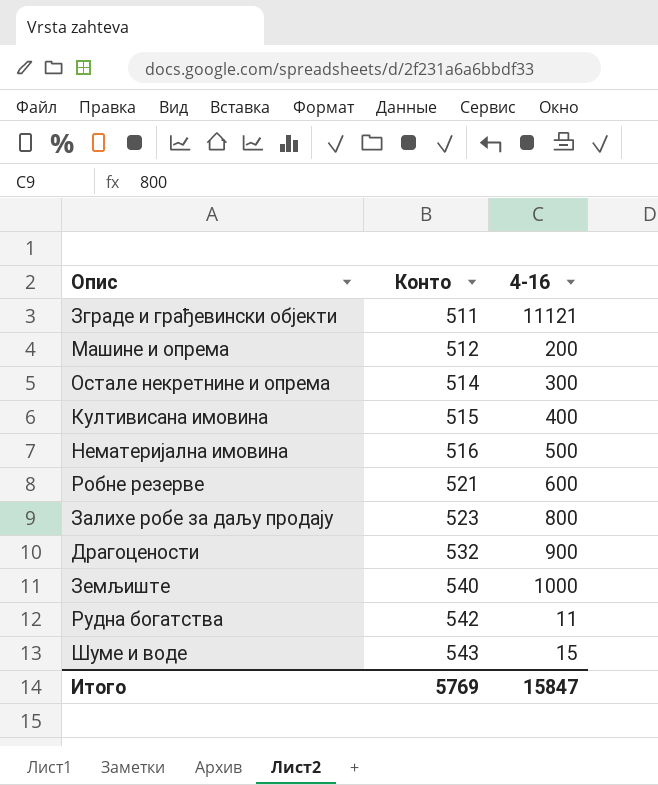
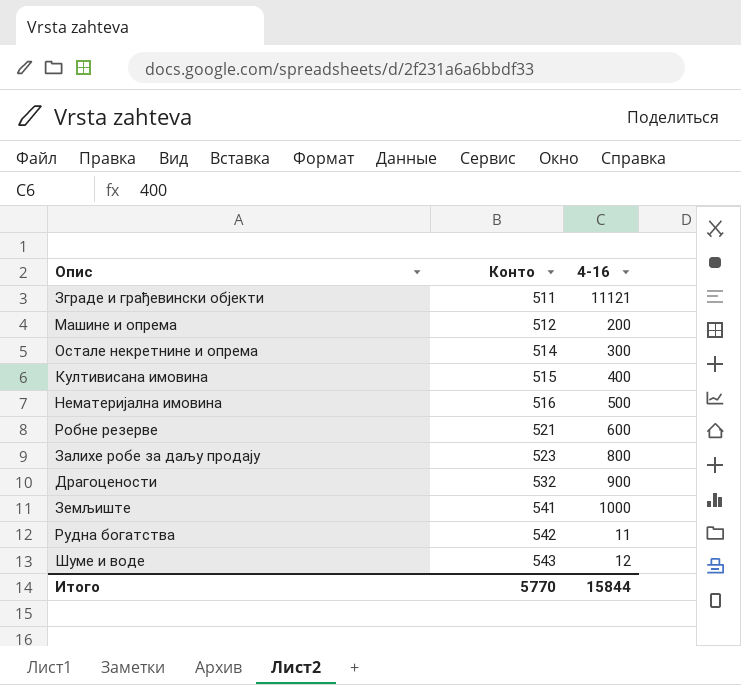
Земљиште | Конто: 540 -> 541
Шуме и воде | 4-16: 15 -> 12
Итого | Конто: 5769 -> 5770
Итого | 4-16: 15847 -> 15844

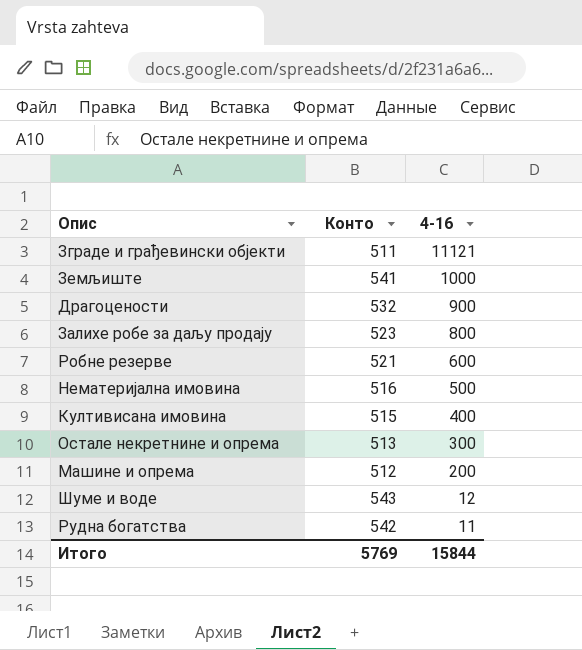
row order: Конто ascending -> 4-16 descending
Остале некретнине и опрема | Конто: 514 -> 513
Итого | Конто: 5770 -> 5769

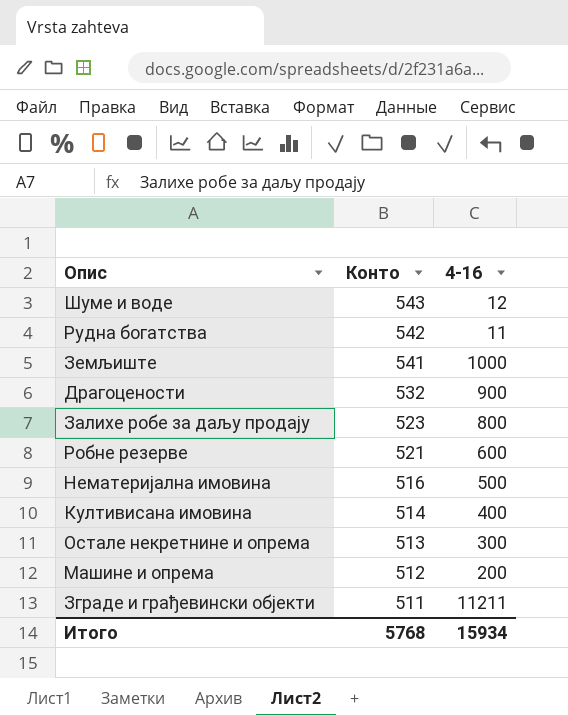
row order: 4-16 descending -> Конто descending
Култивисана имовина | Конто: 515 -> 514
Зграде и грађевински објекти | 4-16: 11121 -> 11211
Итого | Конто: 5769 -> 5768
Итого | 4-16: 15844 -> 15934

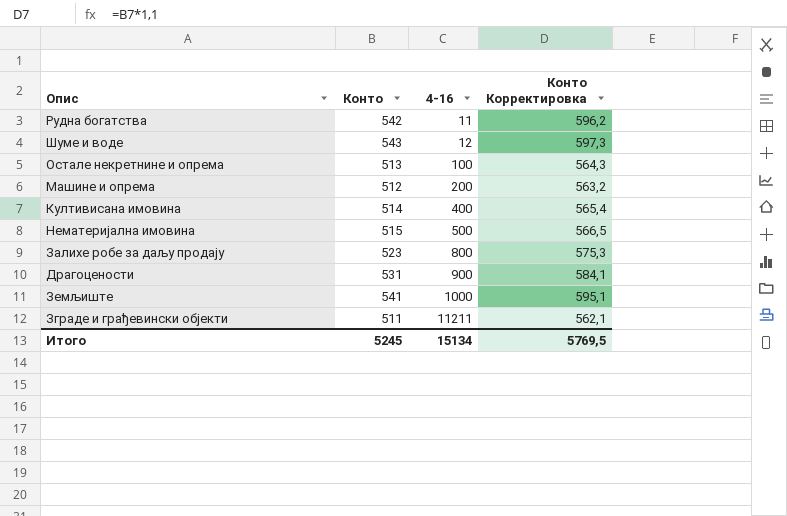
row order: Конто descending -> 4-16 ascending
column Конто Корректировка | formula: none -> [Конто] * 1,1
row Робне резерве: 521 | 600 -> none
Остале некретнине и опрема | 4-16: 300 -> 100
Нематеријална имовина | Конто: 516 -> 515
Драгоцености | Конто: 532 -> 531
Итого | Конто: 5768 -> 5245
Итого | 4-16: 15934 -> 15134

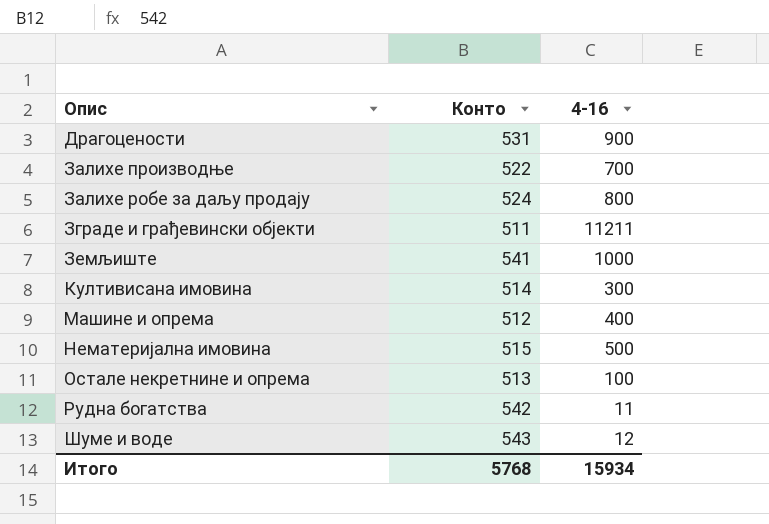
row order: 4-16 ascending -> Опис ascending
column Конто Корректировка | formula: [Конто] * 1,1 -> none
row Залихе производње: none -> 522 | 700
Залихе робе за даљу продају | Конто: 523 -> 524
Култивисана имовина | 4-16: 400 -> 300
Машине и опрема | 4-16: 200 -> 400
Итого | Конто: 5245 -> 5768
Итого | 4-16: 15134 -> 15934

